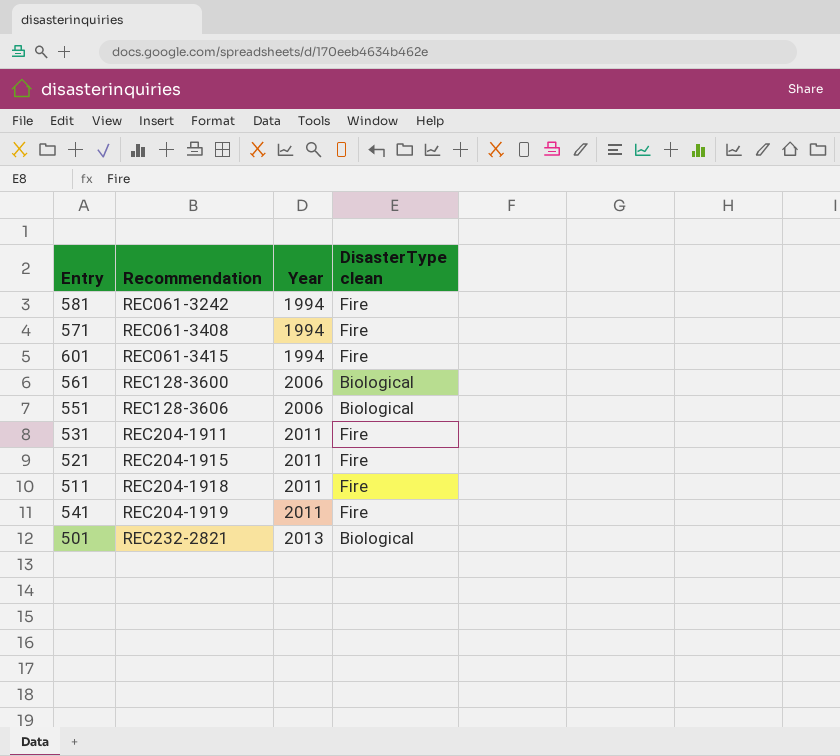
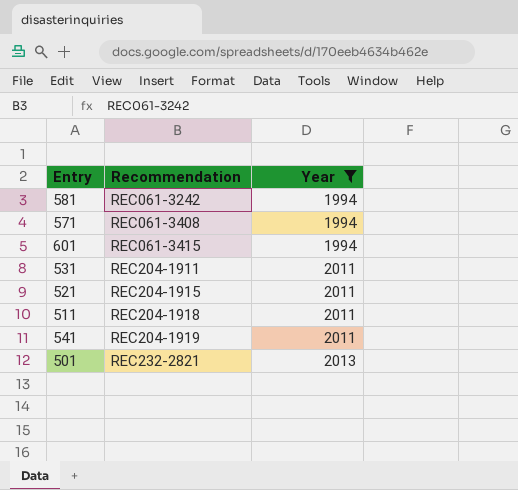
filter: none -> Year != 2006
column DisasterType clean | position: 4 -> none

